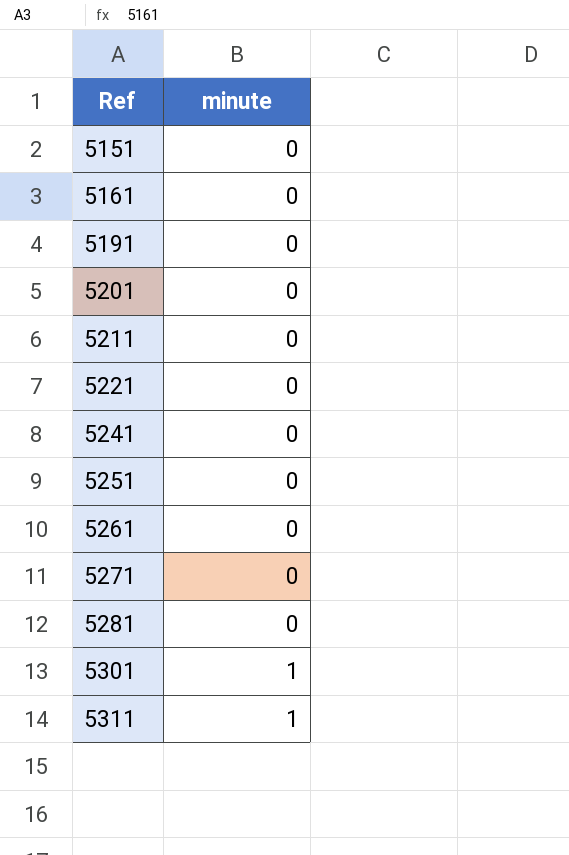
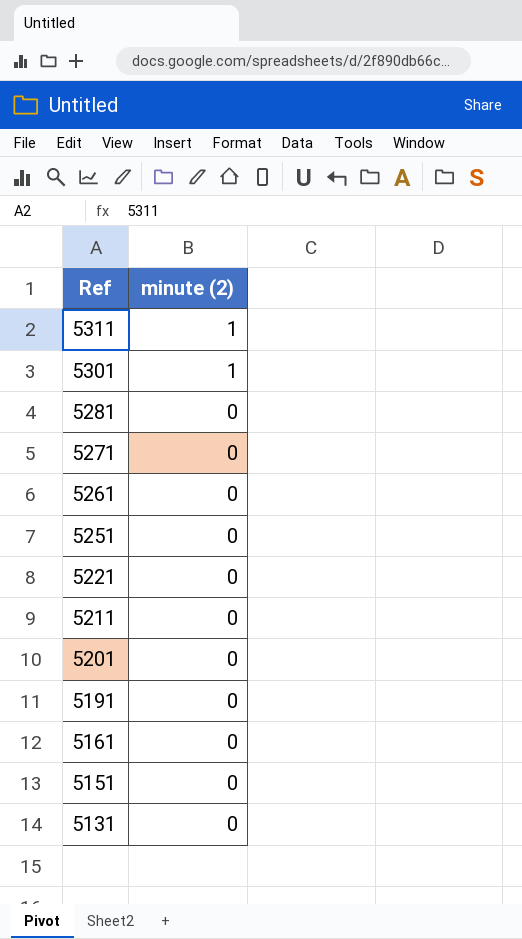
row order: Ref ascending -> Ref descending
column name: minute -> minute (2)
row 5241: 0 -> none
row 5131: none -> 0

